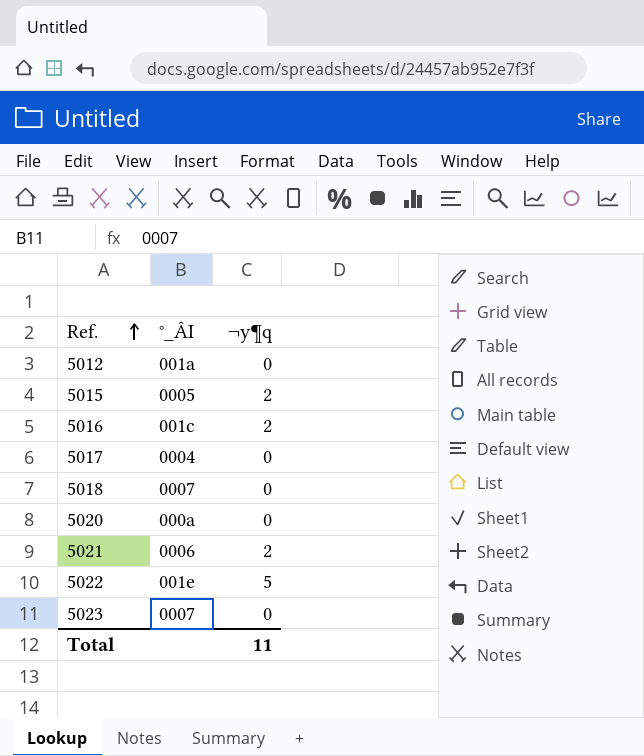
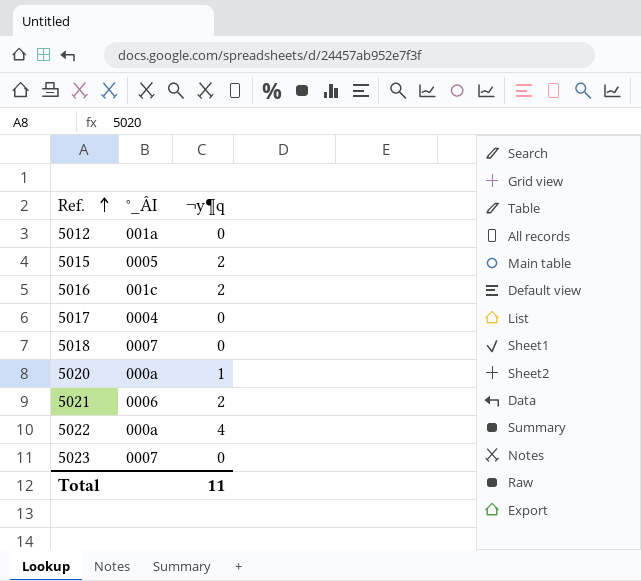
5020 | ¬y¶q: 0 -> 1
5022 | °_ÂI: 001e -> 000a
5022 | ¬y¶q: 5 -> 4

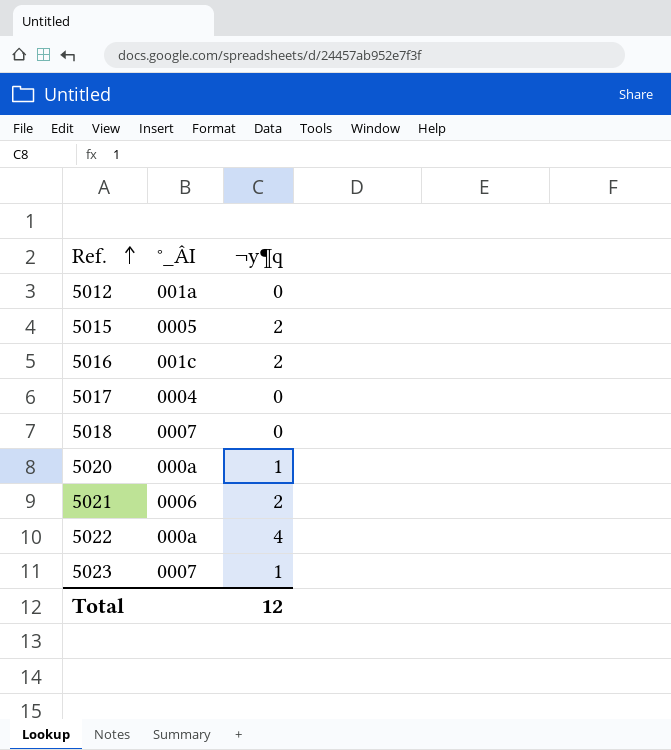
5023 | ¬y¶q: 0 -> 1
Total | ¬y¶q: 11 -> 12

